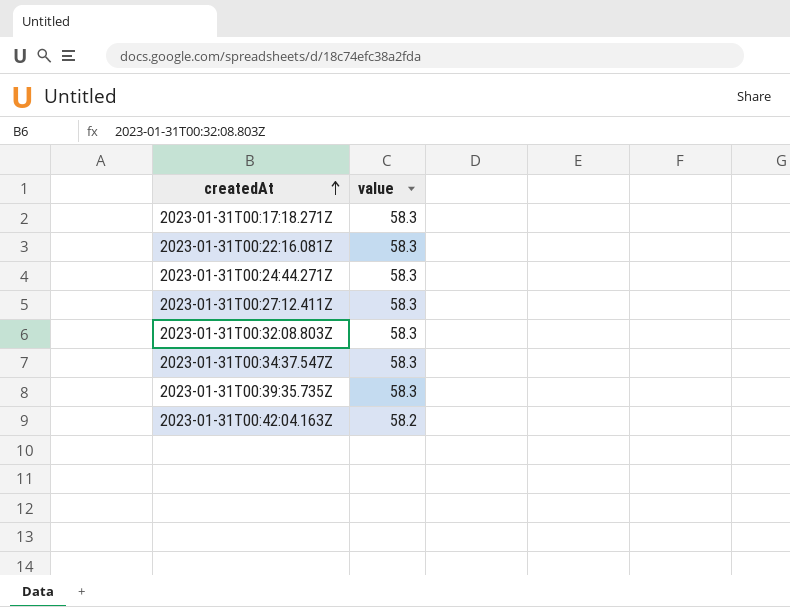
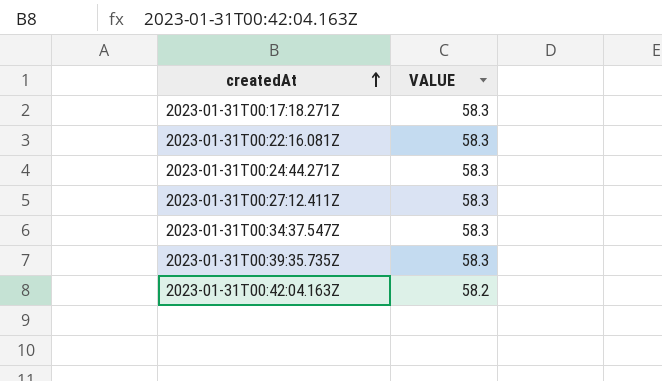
column name: value -> VALUE
row 2023-01-31T00:32:08.803Z: 58.3 -> none

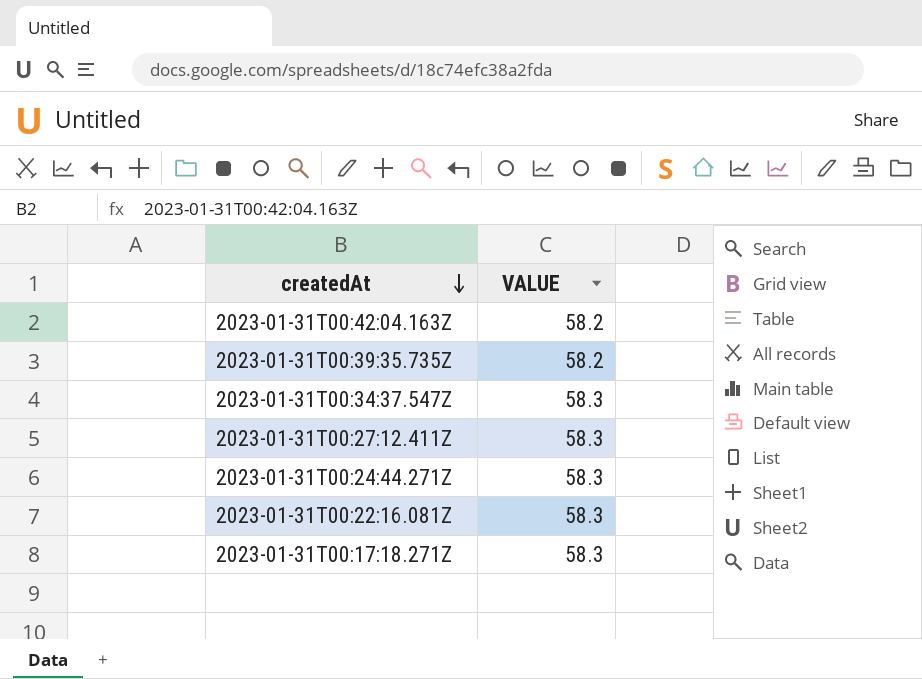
row order: createdAt ascending -> createdAt descending
2023-01-31T00:39:35.735Z | VALUE: 58.3 -> 58.2

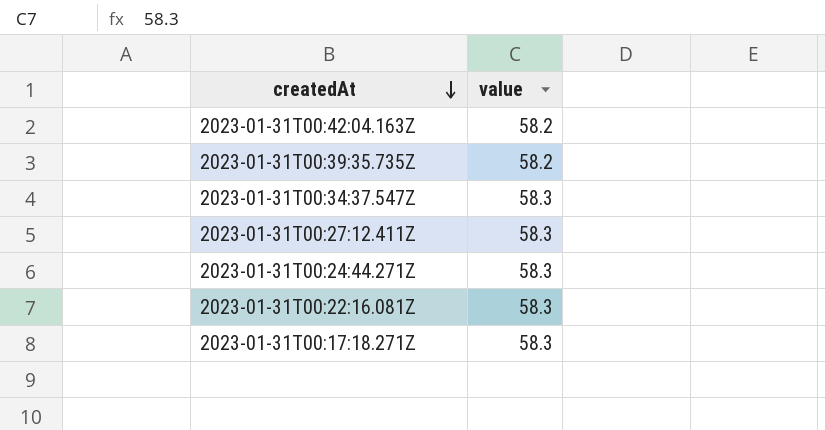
column name: VALUE -> value

